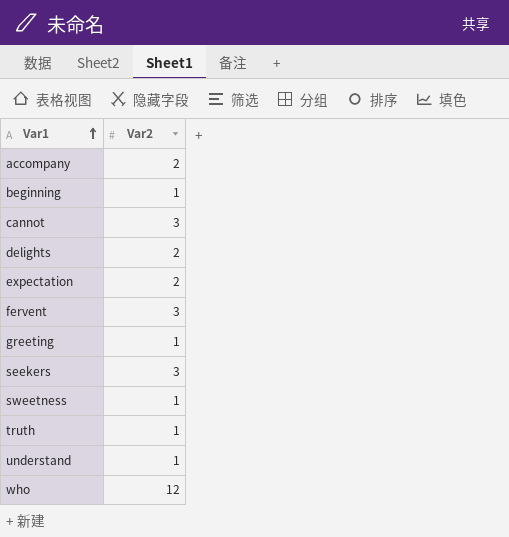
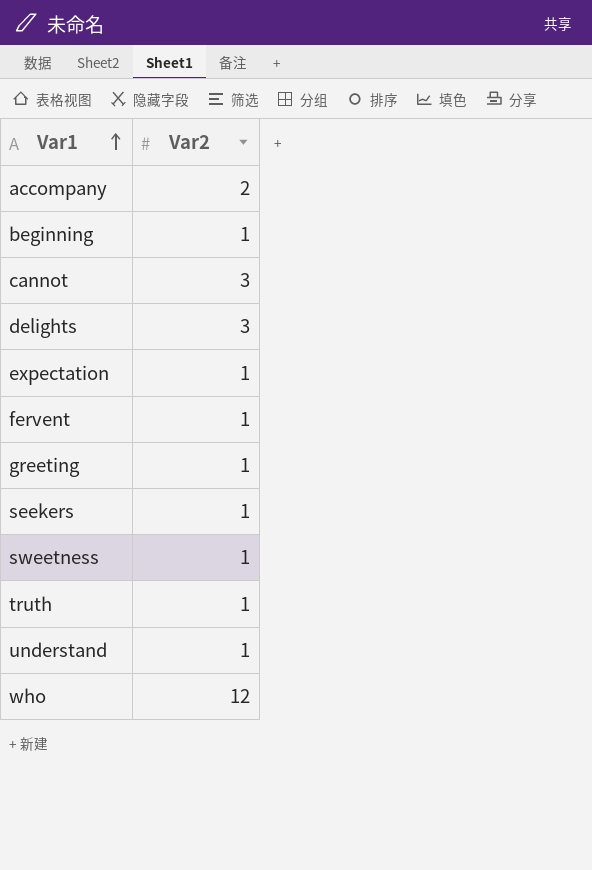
delights | Var2: 2 -> 3
expectation | Var2: 2 -> 1
fervent | Var2: 3 -> 1
seekers | Var2: 3 -> 1

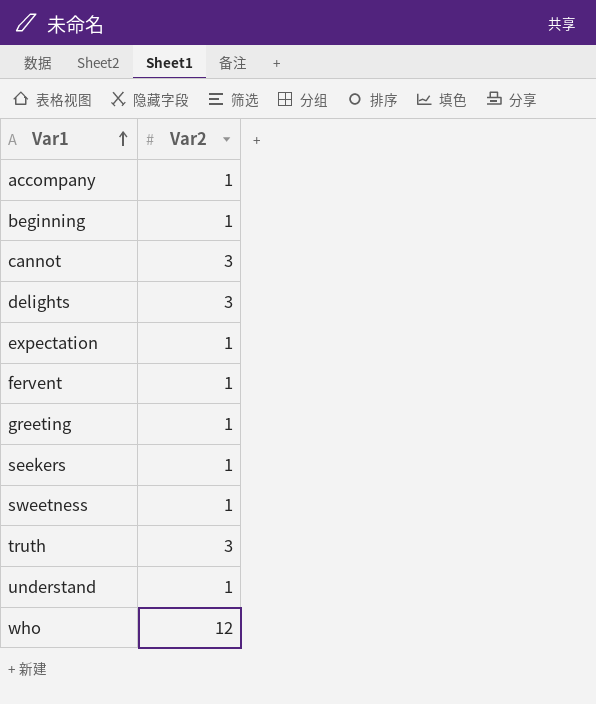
accompany | Var2: 2 -> 1
truth | Var2: 1 -> 3

